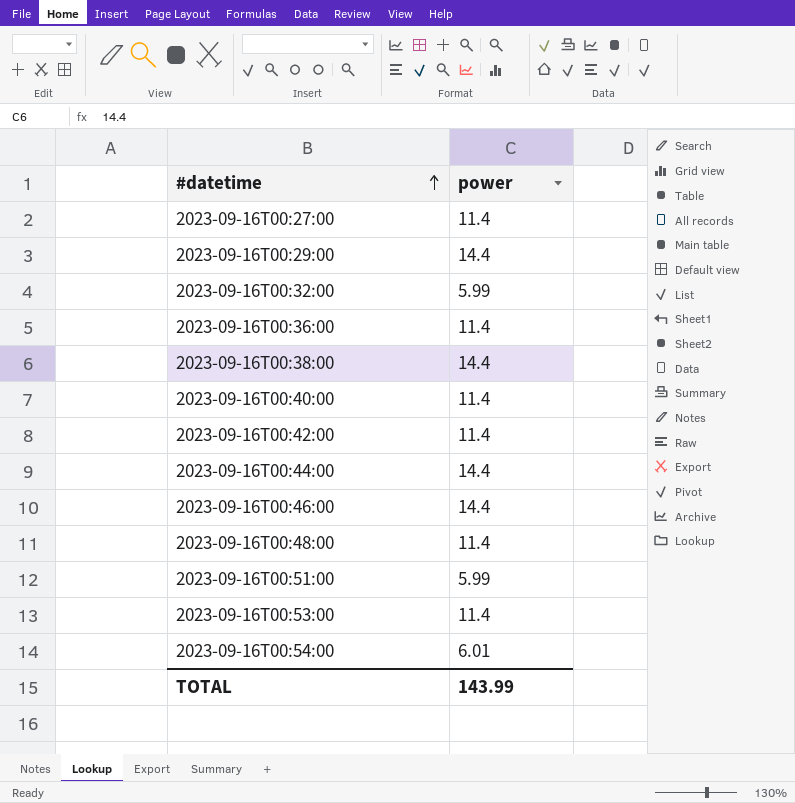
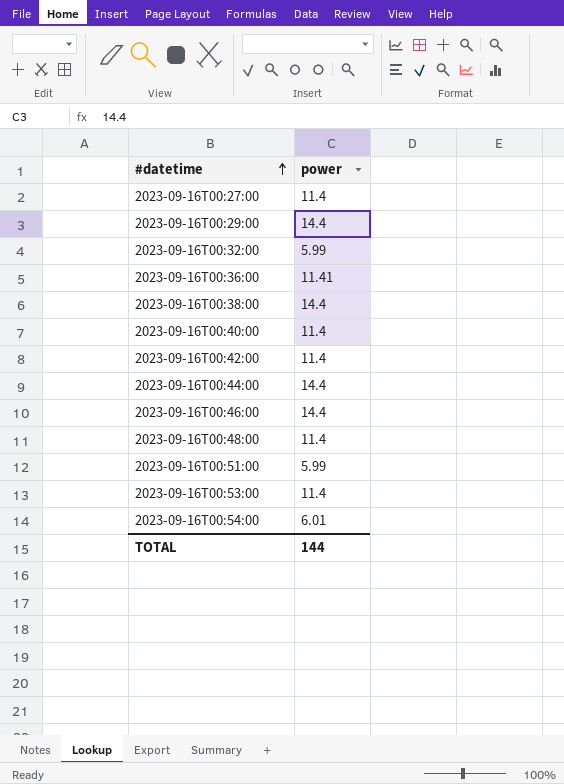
2023-09-16T00:36:00 | power: 11.4 -> 11.41
TOTAL | power: 143.99 -> 144

